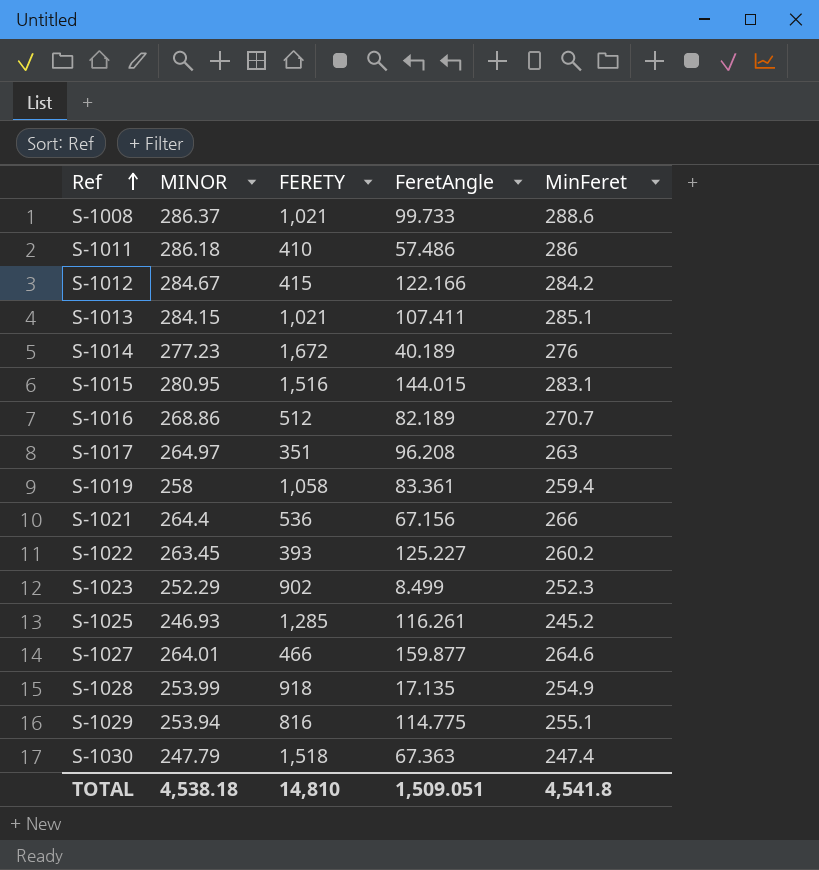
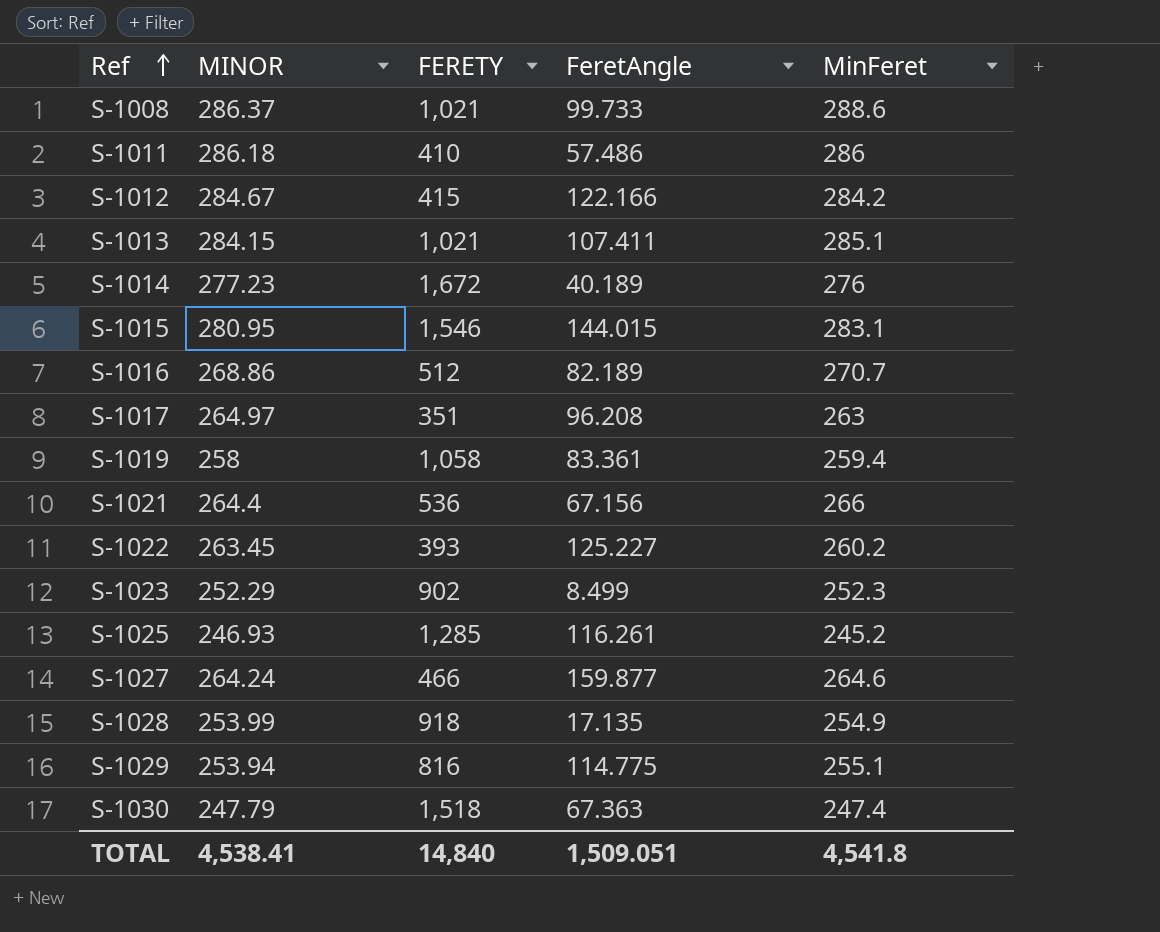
S-1015 | FERETY: 1,516 -> 1,546
S-1027 | MINOR: 264.01 -> 264.24
TOTAL | MINOR: 4,538.18 -> 4,538.41
TOTAL | FERETY: 14,810 -> 14,840

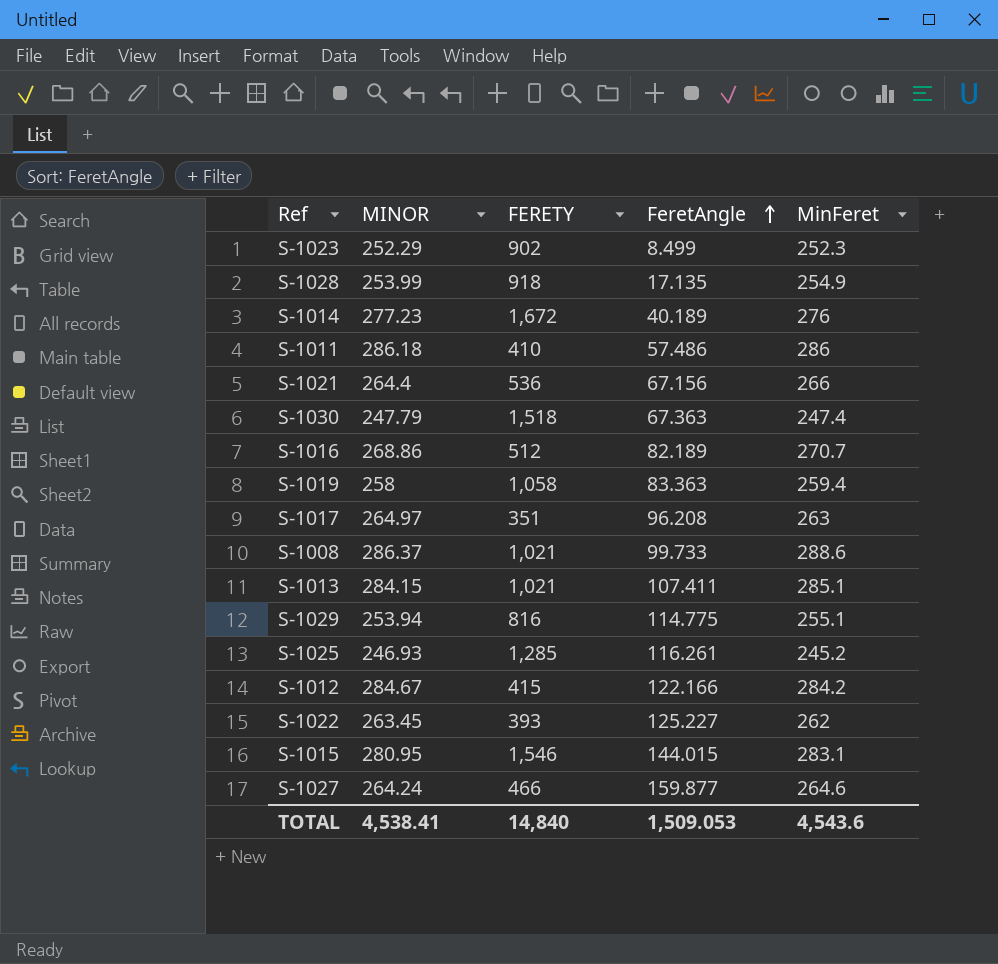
row order: Ref ascending -> FeretAngle ascending
S-1019 | FeretAngle: 83.361 -> 83.363
S-1022 | MinFeret: 260.2 -> 262
TOTAL | FeretAngle: 1,509.051 -> 1,509.053
TOTAL | MinFeret: 4,541.8 -> 4,543.6

